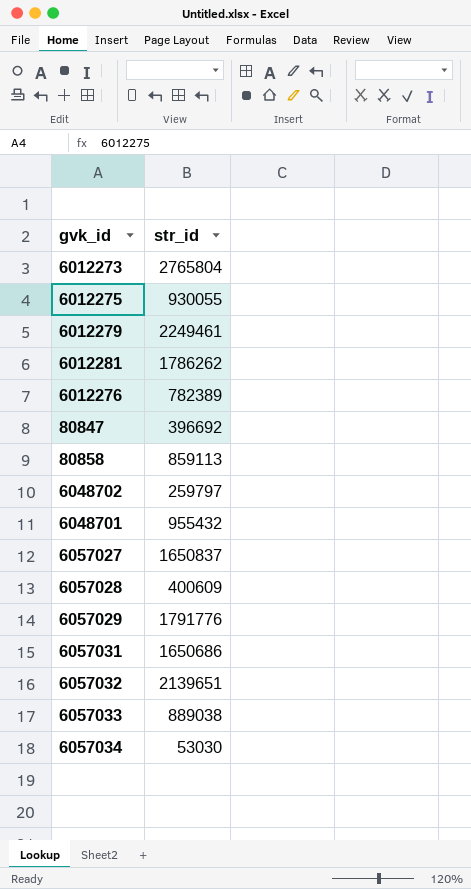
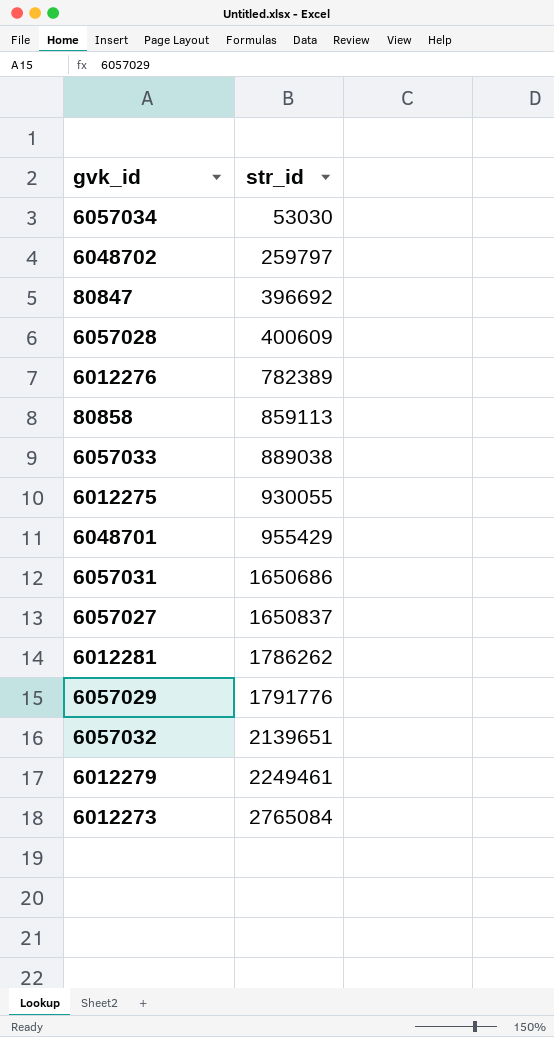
row order: none -> str_id ascending
6048701 | str_id: 955432 -> 955429
6012273 | str_id: 2765804 -> 2765084

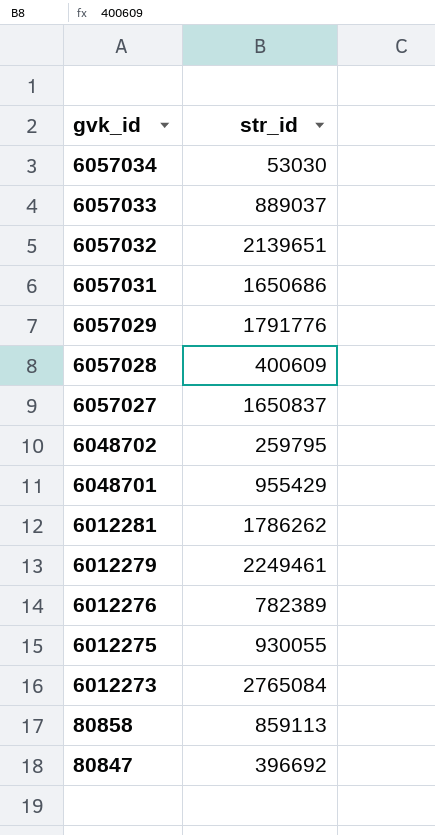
row order: str_id ascending -> gvk_id descending
6057033 | str_id: 889038 -> 889037
6048702 | str_id: 259797 -> 259795

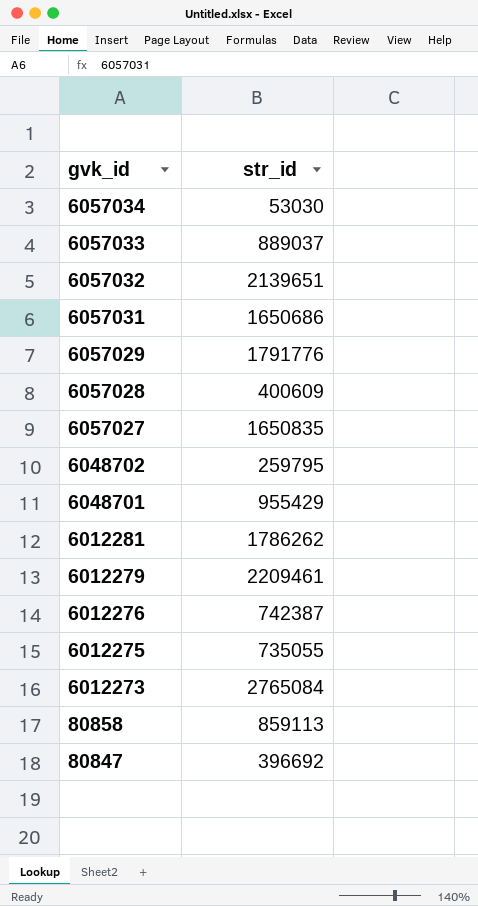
6057027 | str_id: 1650837 -> 1650835
6012279 | str_id: 2249461 -> 2209461
6012276 | str_id: 782389 -> 742387
6012275 | str_id: 930055 -> 735055

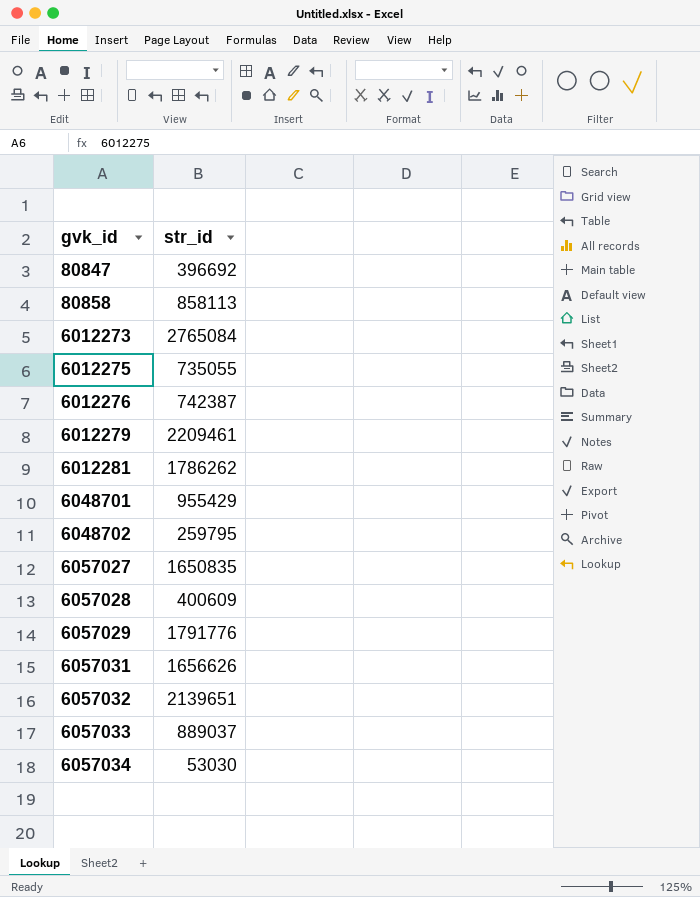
row order: gvk_id descending -> gvk_id ascending
80858 | str_id: 859113 -> 858113
6057031 | str_id: 1650686 -> 1656626

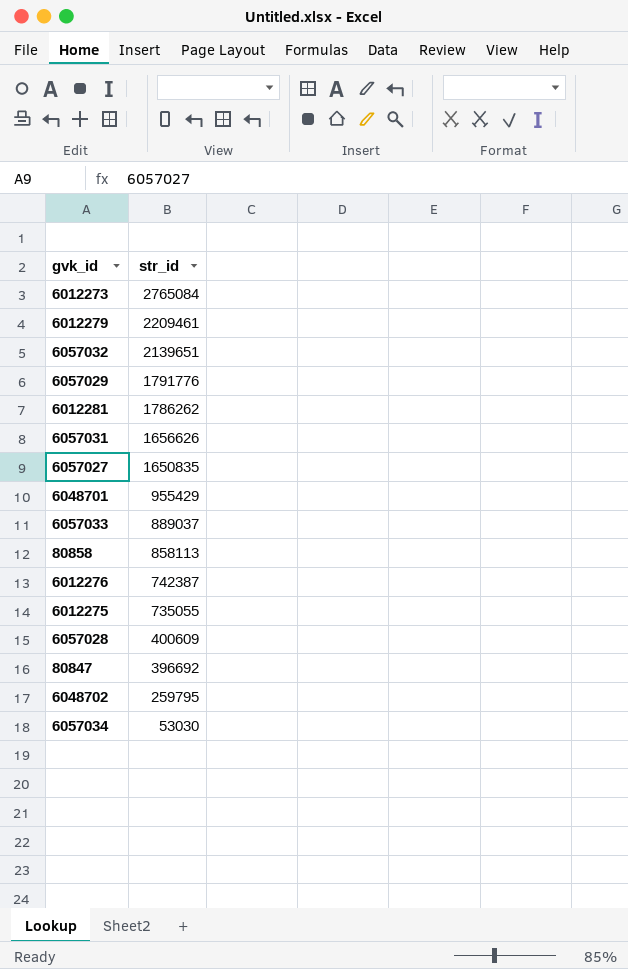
row order: gvk_id ascending -> str_id descending

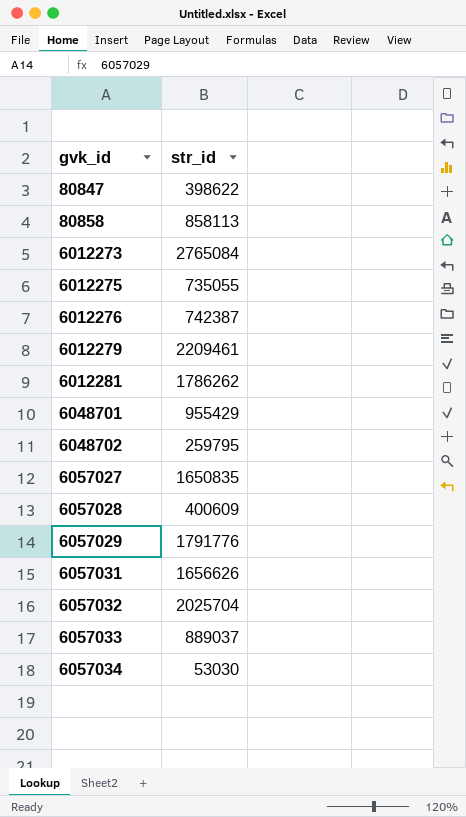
row order: str_id descending -> gvk_id ascending
80847 | str_id: 396692 -> 398622
6057032 | str_id: 2139651 -> 2025704

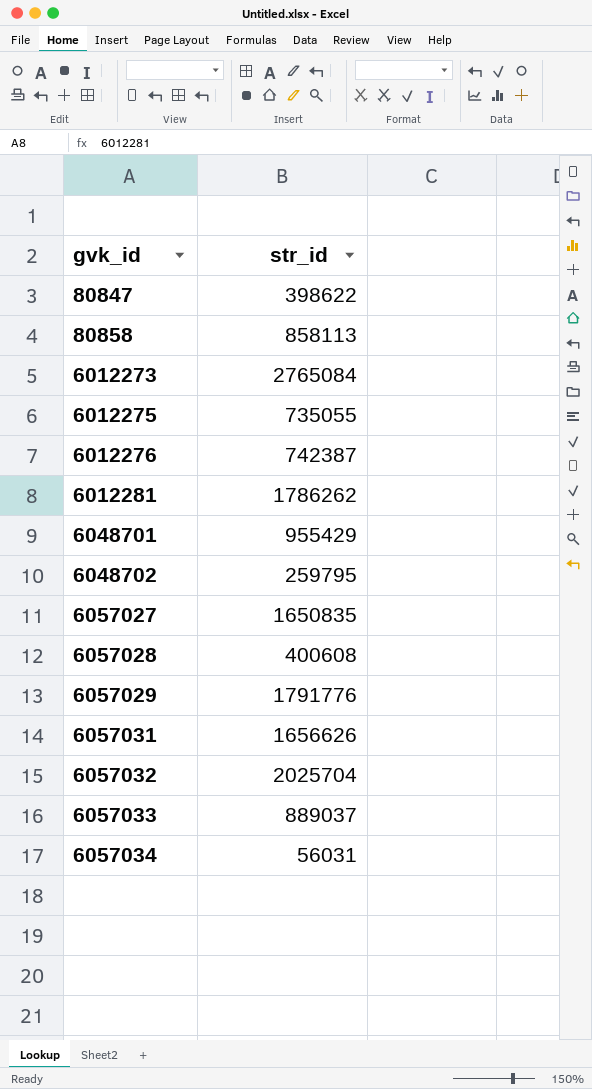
row 6012279: 2209461 -> none
6057028 | str_id: 400609 -> 400608
6057034 | str_id: 53030 -> 56031

